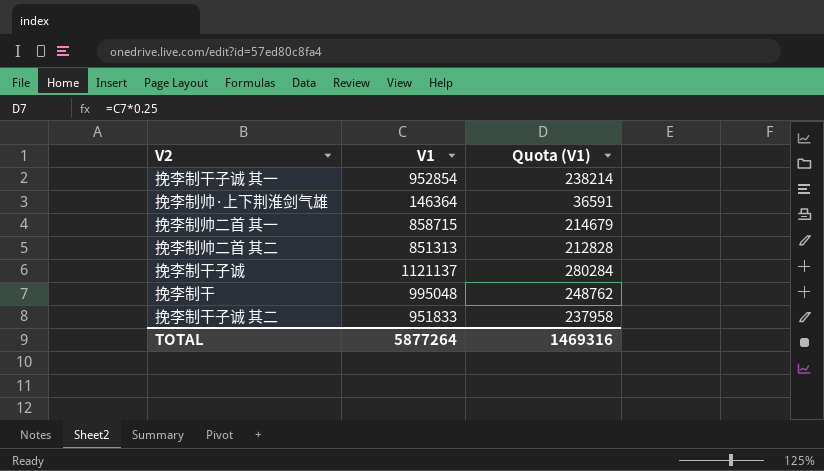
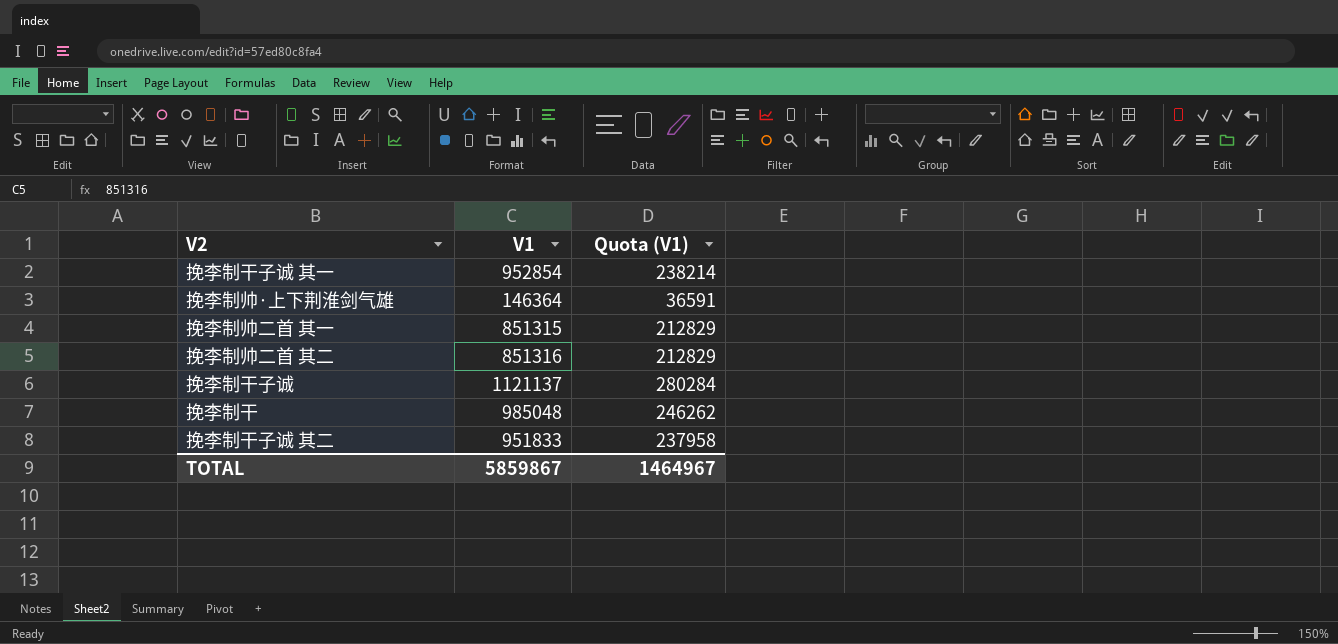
挽李制帅二首 其一 | V1: 858715 -> 851315
挽李制帅二首 其一 | Quota (V1): 214679 -> 212829
挽李制帅二首 其二 | V1: 851313 -> 851316
挽李制帅二首 其二 | Quota (V1): 212828 -> 212829
挽李制干 | V1: 995048 -> 985048
挽李制干 | Quota (V1): 248762 -> 246262
TOTAL | V1: 5877264 -> 5859867
TOTAL | Quota (V1): 1469316 -> 1464967

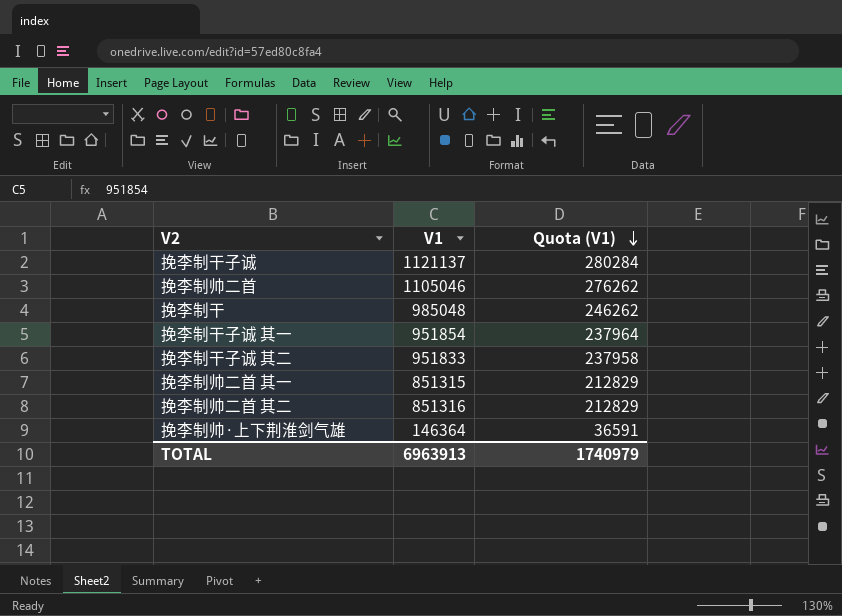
row order: none -> Quota (V1) descending
row 挽李制帅二首: none -> 1105046 | 276262
挽李制干子诚 其一 | V1: 952854 -> 951854
挽李制干子诚 其一 | Quota (V1): 238214 -> 237964
TOTAL | V1: 5859867 -> 6963913
TOTAL | Quota (V1): 1464967 -> 1740979

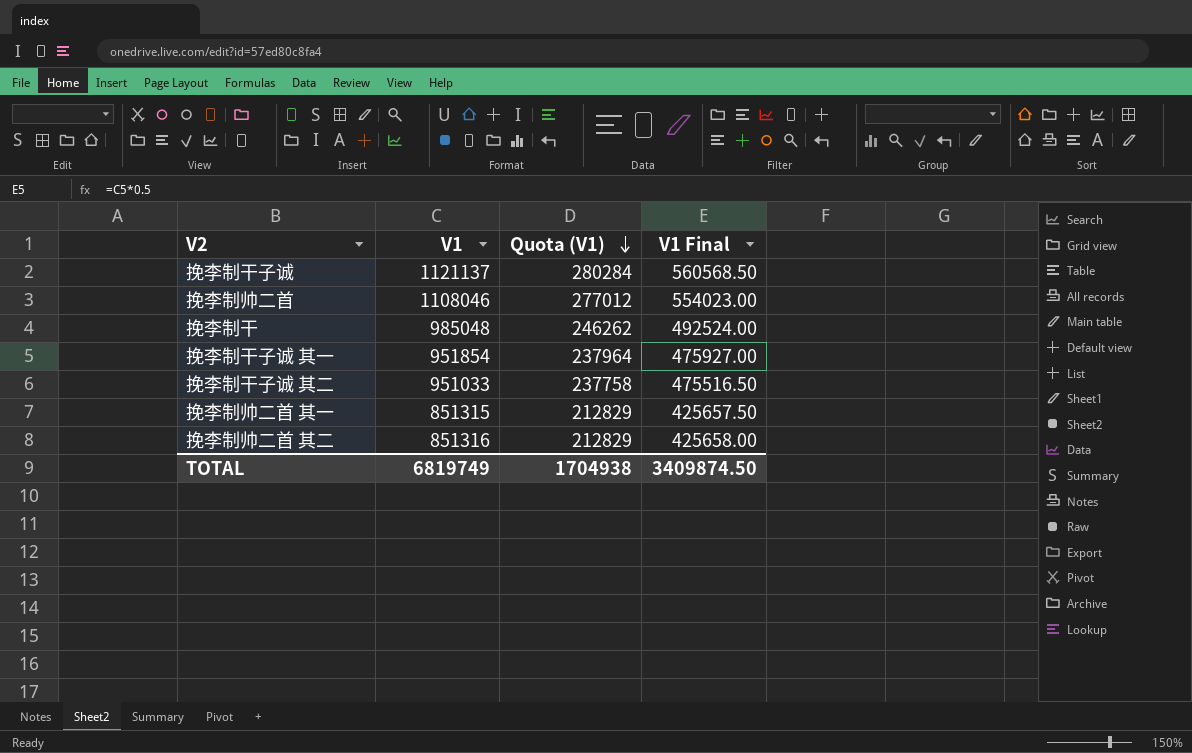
column V1 Final | formula: none -> [V1] * 0.5
row 挽李制帅·上下荆淮剑气雄: 146364 | 36591 -> none
挽李制帅二首 | V1: 1105046 -> 1108046
挽李制帅二首 | Quota (V1): 276262 -> 277012
挽李制干子诚 其二 | V1: 951833 -> 951033
挽李制干子诚 其二 | Quota (V1): 237958 -> 237758
TOTAL | V1: 6963913 -> 6819749
TOTAL | Quota (V1): 1740979 -> 1704938

